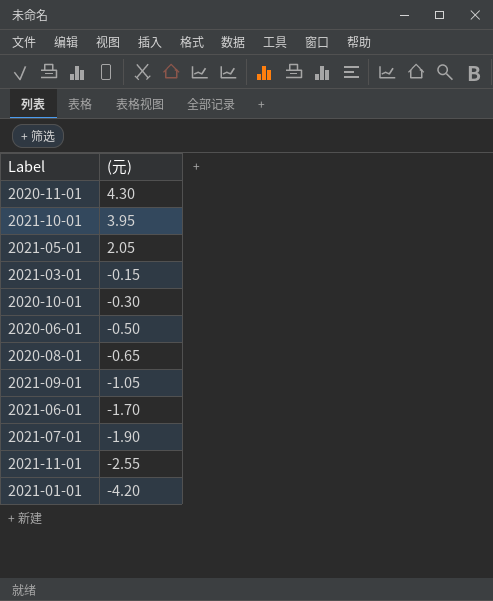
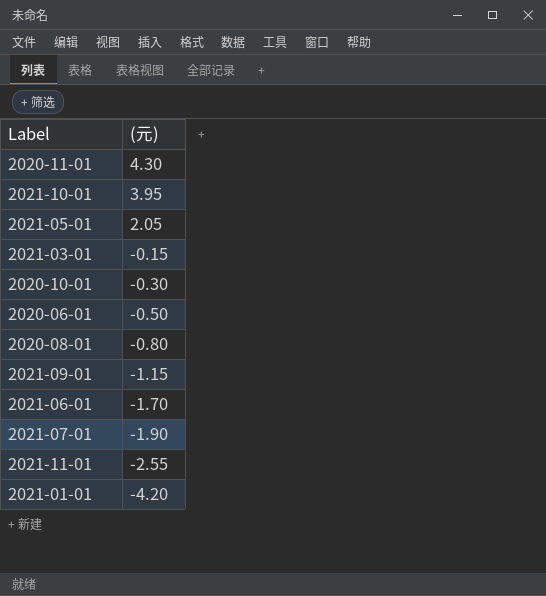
2020-08-01 | (元): -0.65 -> -0.80
2021-09-01 | (元): -1.05 -> -1.15

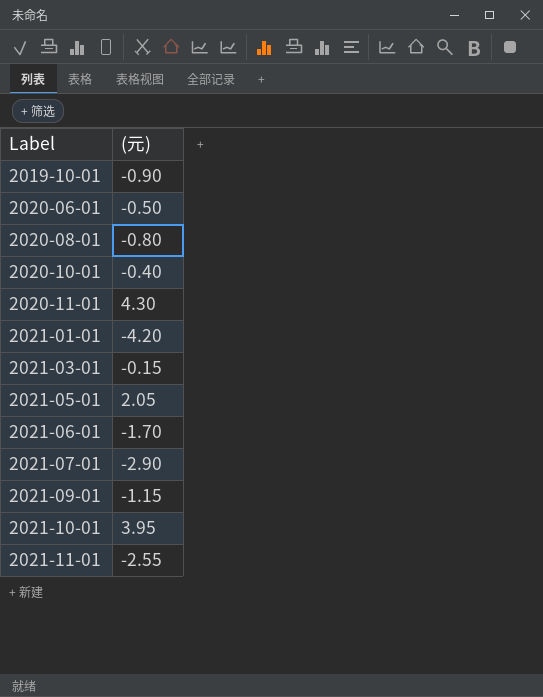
row order: (元) descending -> Label ascending
row 2019-10-01: none -> -0.90
2020-10-01 | (元): -0.30 -> -0.40
2021-07-01 | (元): -1.90 -> -2.90

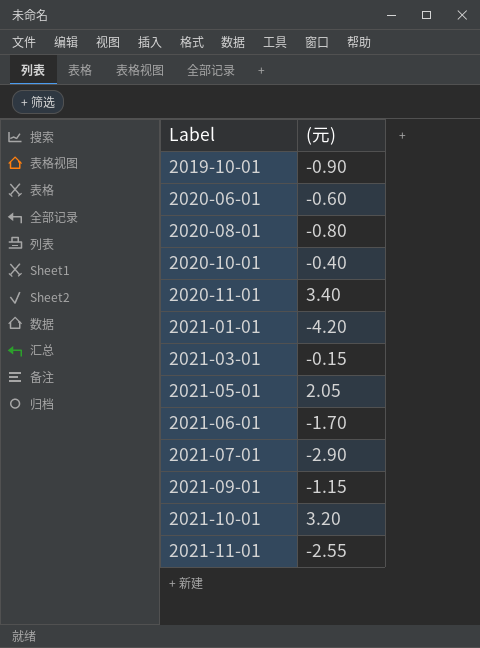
2020-06-01 | (元): -0.50 -> -0.60
2020-11-01 | (元): 4.30 -> 3.40
2021-10-01 | (元): 3.95 -> 3.20

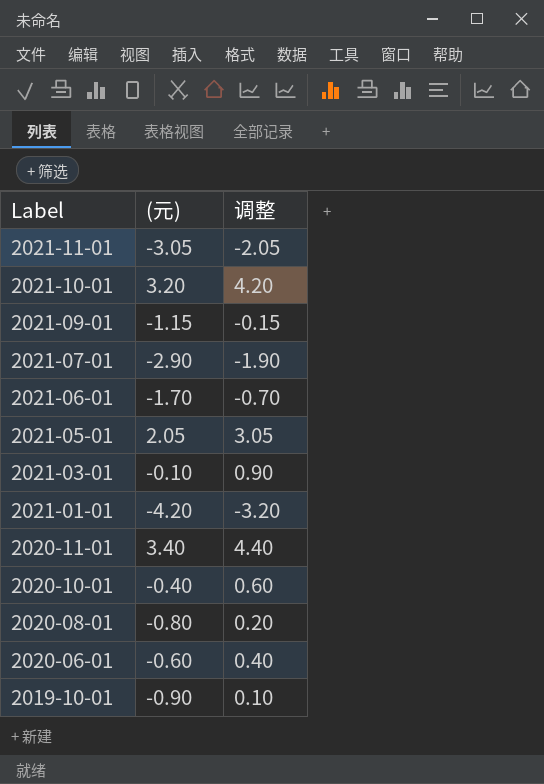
row order: Label ascending -> Label descending
column 调整 | formula: none -> [(元)] + 1
2021-11-01 | (元): -2.55 -> -3.05
2021-03-01 | (元): -0.15 -> -0.10

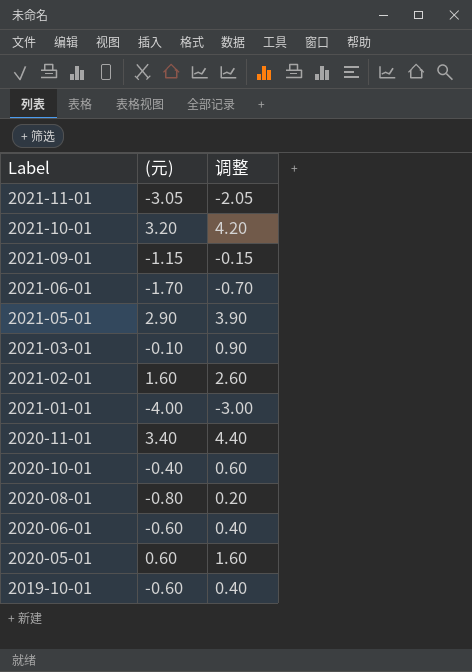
row 2021-07-01: -2.90 | -1.90 -> none
2021-05-01 | (元): 2.05 -> 2.90
2021-05-01 | 调整: 3.05 -> 3.90
row 2021-02-01: none -> 1.60 | 2.60
2021-01-01 | (元): -4.20 -> -4.00
2021-01-01 | 调整: -3.20 -> -3.00
row 2020-05-01: none -> 0.60 | 1.60
2019-10-01 | (元): -0.90 -> -0.60
2019-10-01 | 调整: 0.10 -> 0.40

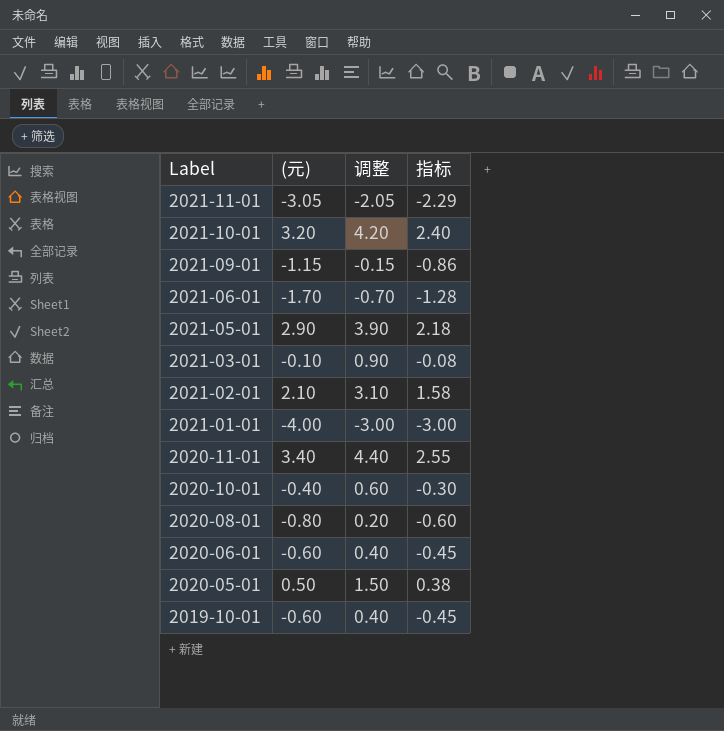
column 指标 | formula: none -> [(元)] * 0.75
2021-02-01 | (元): 1.60 -> 2.10
2021-02-01 | 调整: 2.60 -> 3.10
2020-05-01 | (元): 0.60 -> 0.50
2020-05-01 | 调整: 1.60 -> 1.50

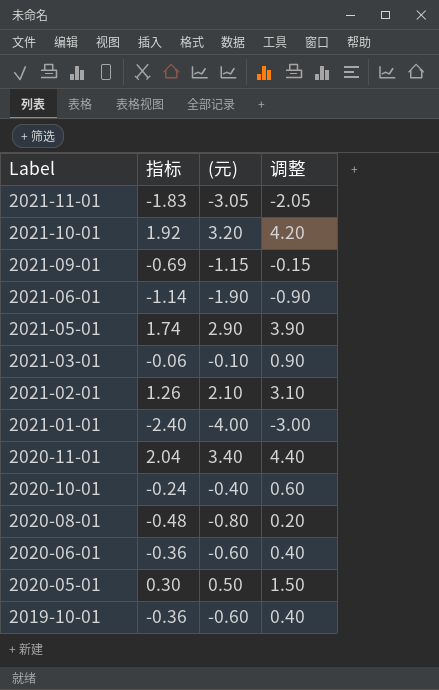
column 指标 | formula: [(元)] * 0.75 -> [(元)] * 0.6
column 指标 | position: 4 -> 2
2021-06-01 | (元): -1.70 -> -1.90
2021-06-01 | 调整: -0.70 -> -0.90

